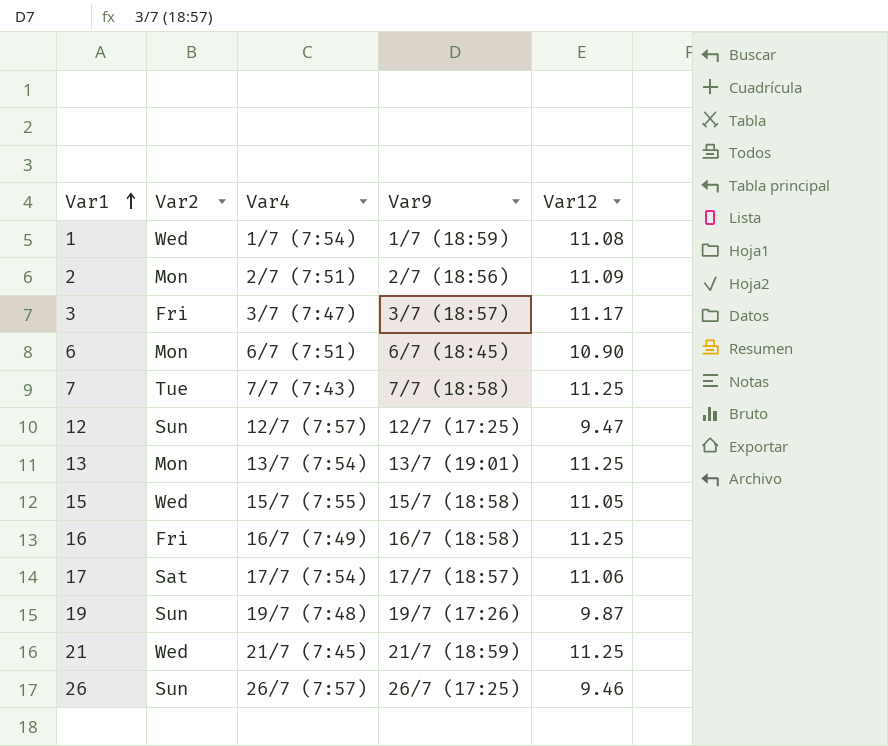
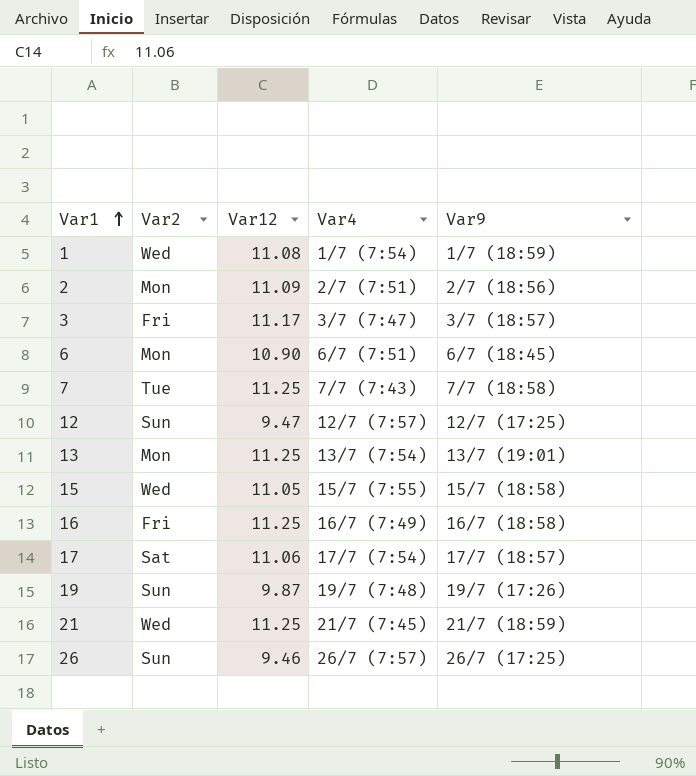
column Var12 | position: 5 -> 3

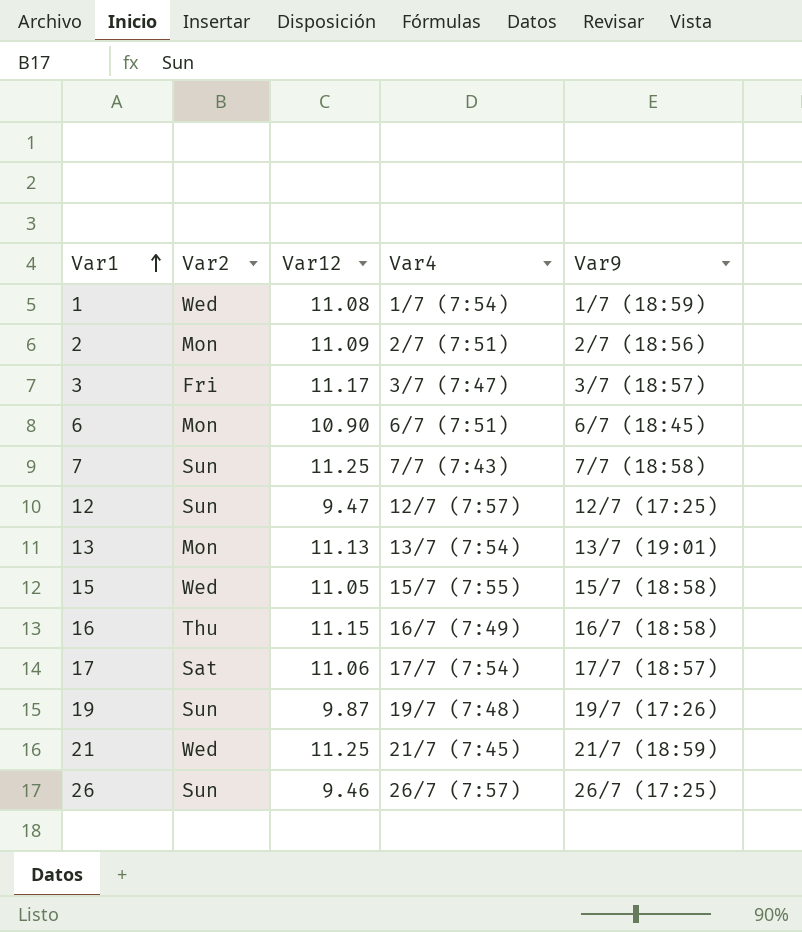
7 | Var2: Tue -> Sun
13 | Var12: 11.25 -> 11.13
16 | Var2: Fri -> Thu
16 | Var12: 11.25 -> 11.15

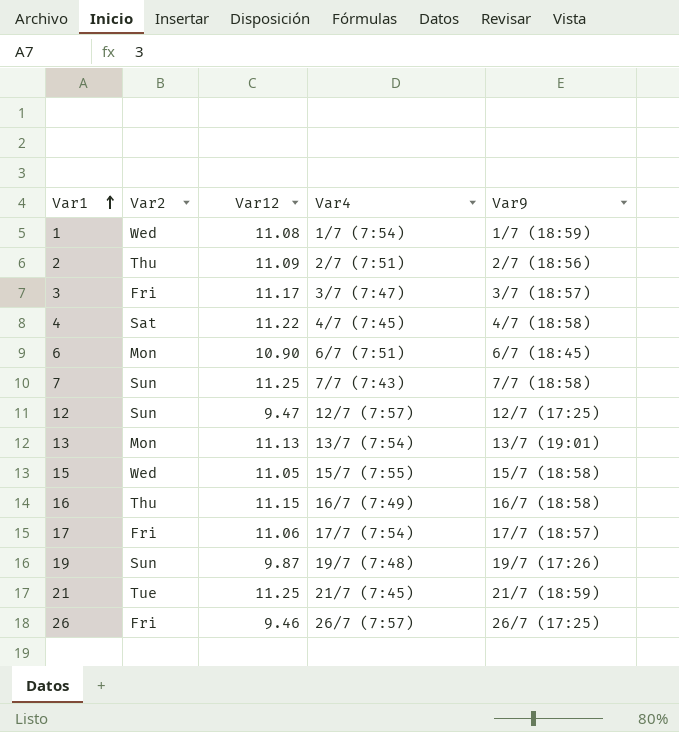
2 | Var2: Mon -> Thu
row 4: none -> Sat | 11.22 | 4/7 (7:45) | 4/7 (18:58)
17 | Var2: Sat -> Fri
21 | Var2: Wed -> Tue
26 | Var2: Sun -> Fri

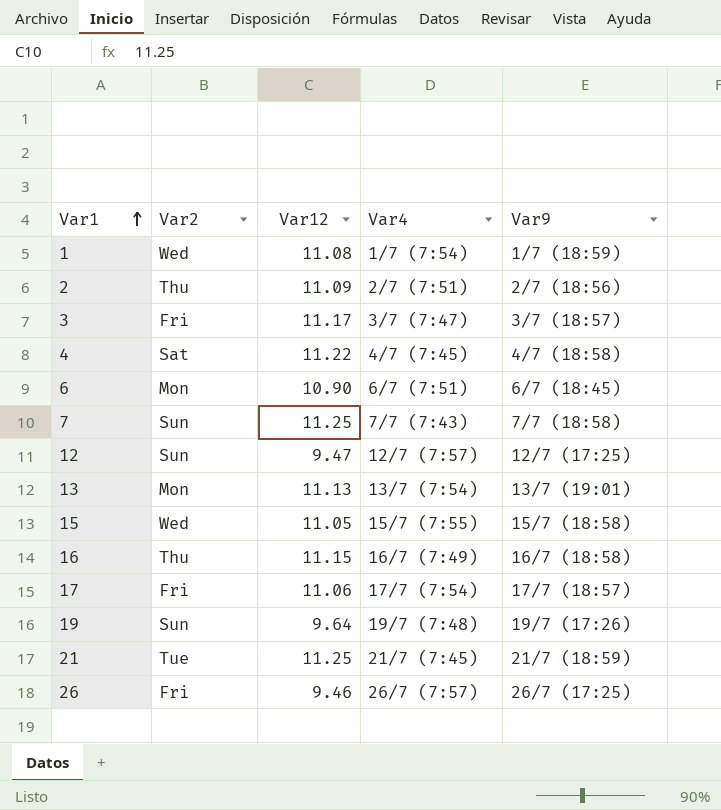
19 | Var12: 9.87 -> 9.64

